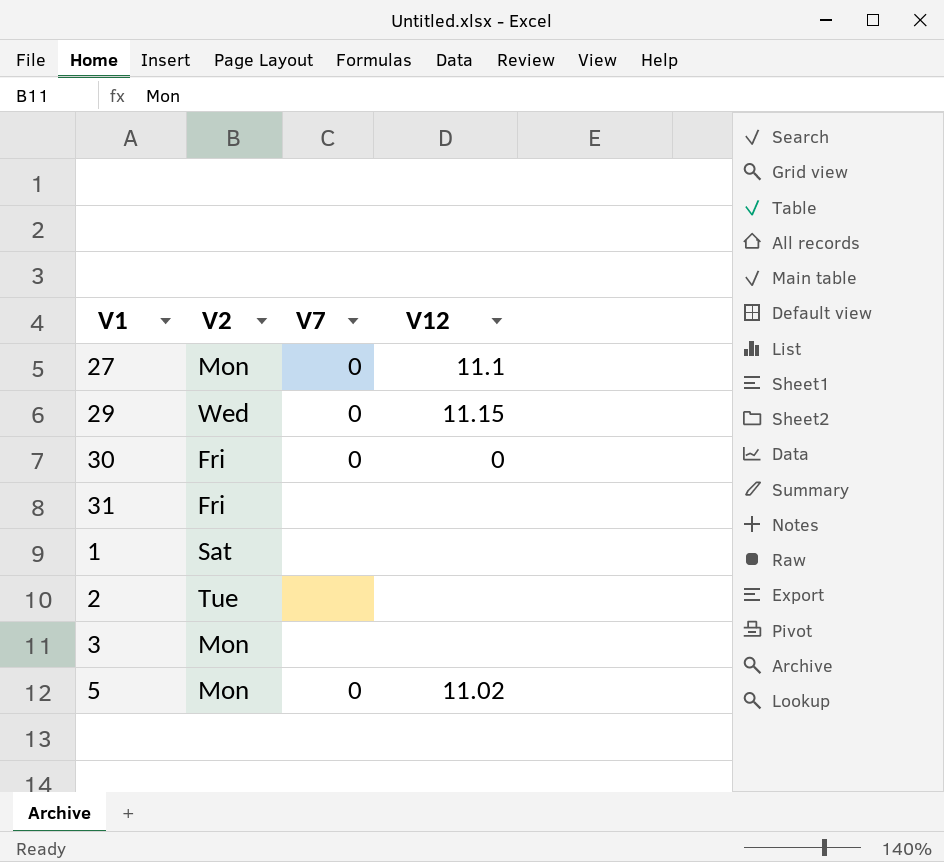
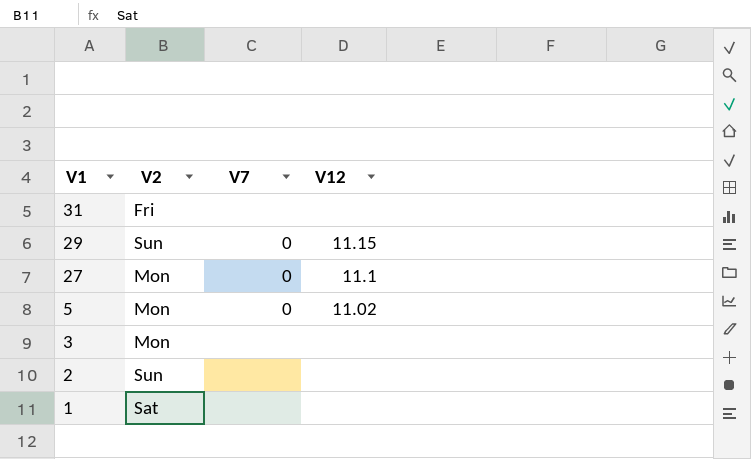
row order: none -> V1 descending
row 30: Fri | 0 | 0 -> none
29 | V2: Wed -> Sun
2 | V2: Tue -> Sun

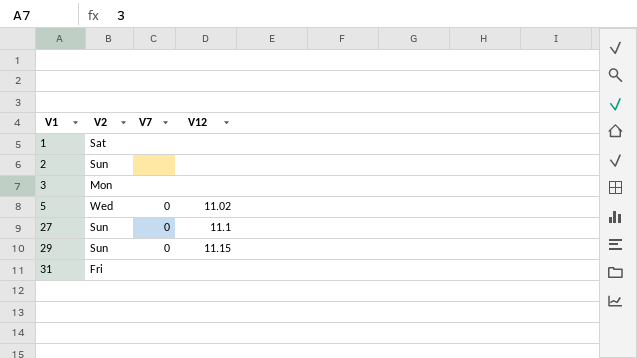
row order: V1 descending -> V1 ascending
5 | V2: Mon -> Wed
27 | V2: Mon -> Sun

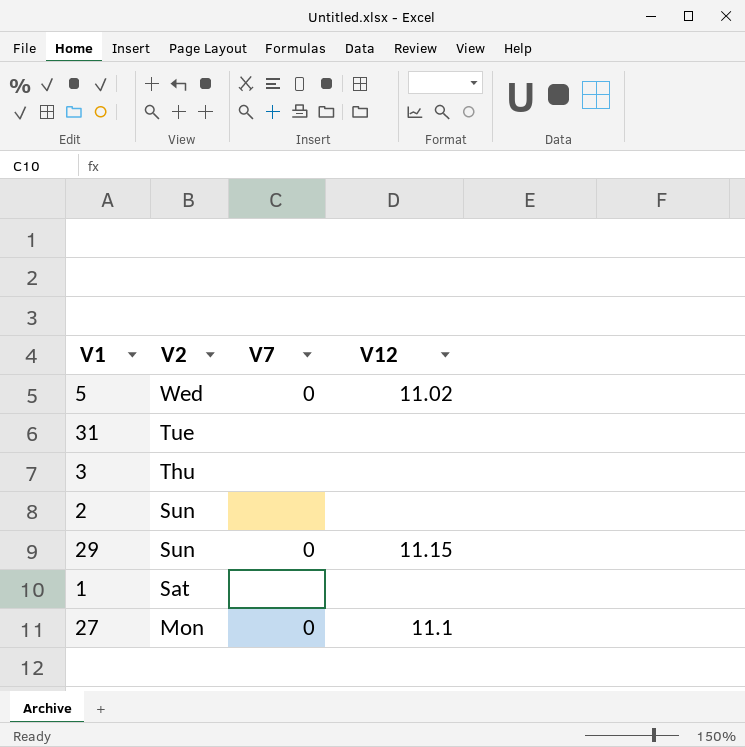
row order: V1 ascending -> V2 descending
31 | V2: Fri -> Tue
3 | V2: Mon -> Thu
27 | V2: Sun -> Mon

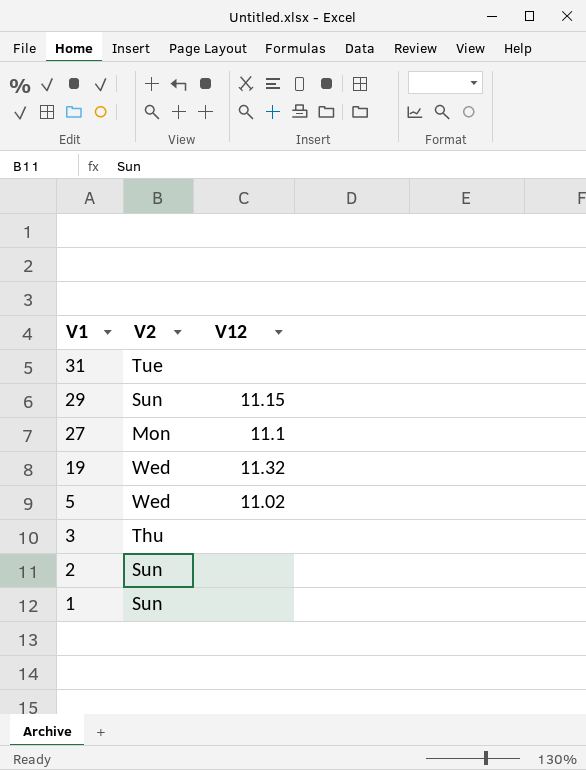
row order: V2 descending -> V1 descending
column V7 | position: 3 -> none
row 19: none -> Wed | 11.32
1 | V2: Sat -> Sun

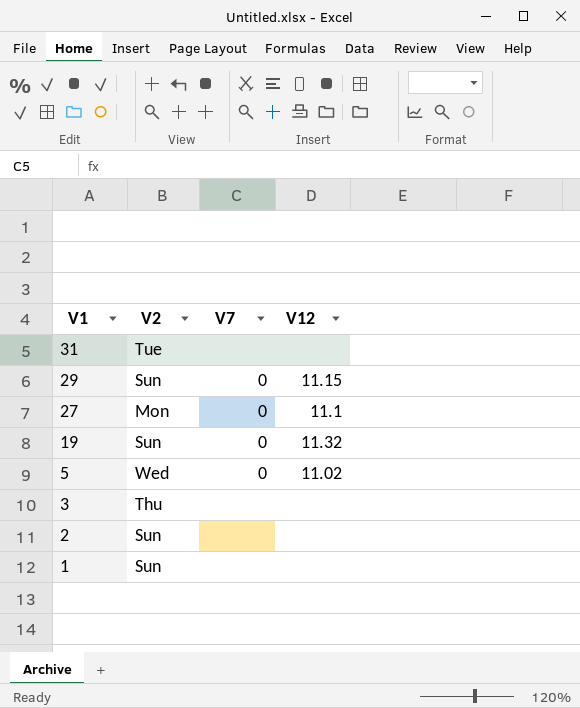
column V7 | position: none -> 3
19 | V2: Wed -> Sun

